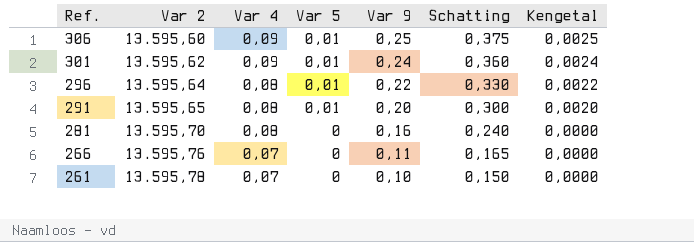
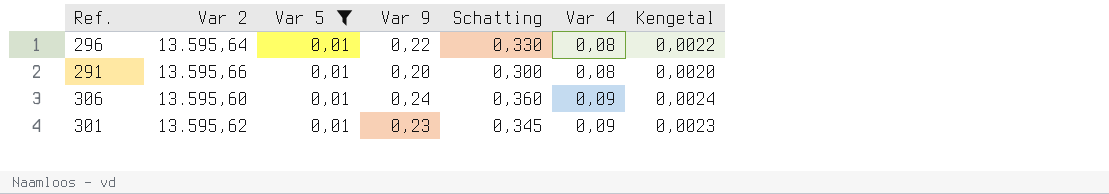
filter: none -> Var 5 = 0,01
row order: Ref. descending -> Var 4 ascending
column Var 4 | position: 3 -> 6
291 | Var 2: 13.595,65 -> 13.595,66
306 | Var 9: 0,25 -> 0,24
306 | Schatting: 0,375 -> 0,360
306 | Kengetal: 0,0025 -> 0,0024
301 | Var 9: 0,24 -> 0,23
301 | Schatting: 0,360 -> 0,345
301 | Kengetal: 0,0024 -> 0,0023

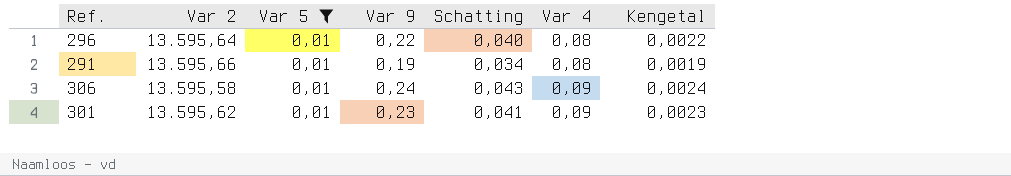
column Schatting | formula: [Var 9] * 1,5 -> [Var 9] * 0,18
291 | Var 9: 0,20 -> 0,19
291 | Kengetal: 0,0020 -> 0,0019
306 | Var 2: 13.595,60 -> 13.595,58

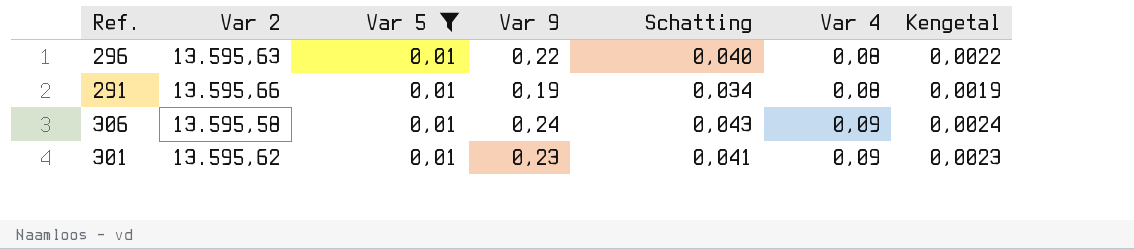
296 | Var 2: 13.595,64 -> 13.595,63

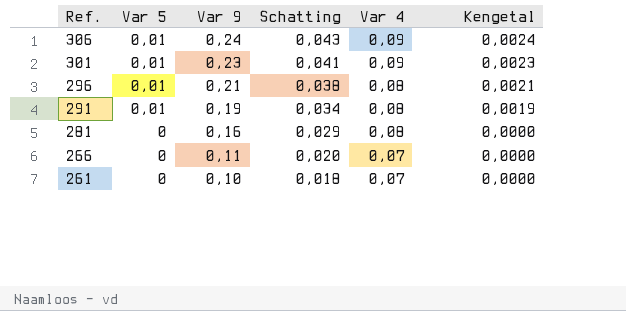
filter: Var 5 = 0,01 -> none
row order: Var 4 ascending -> Ref. descending
column Var 2 | position: 2 -> none
296 | Var 9: 0,22 -> 0,21
296 | Schatting: 0,040 -> 0,038
296 | Kengetal: 0,0022 -> 0,0021

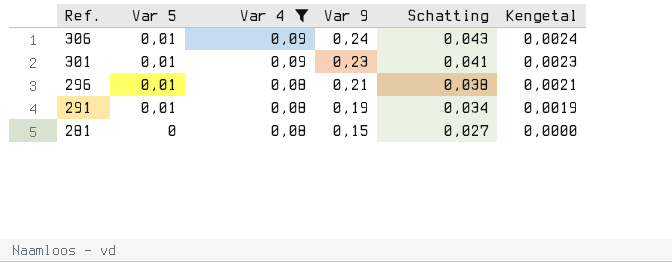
filter: none -> Var 4 != 0,07
column Var 4 | position: 5 -> 3
281 | Var 9: 0,16 -> 0,15
281 | Schatting: 0,029 -> 0,027

